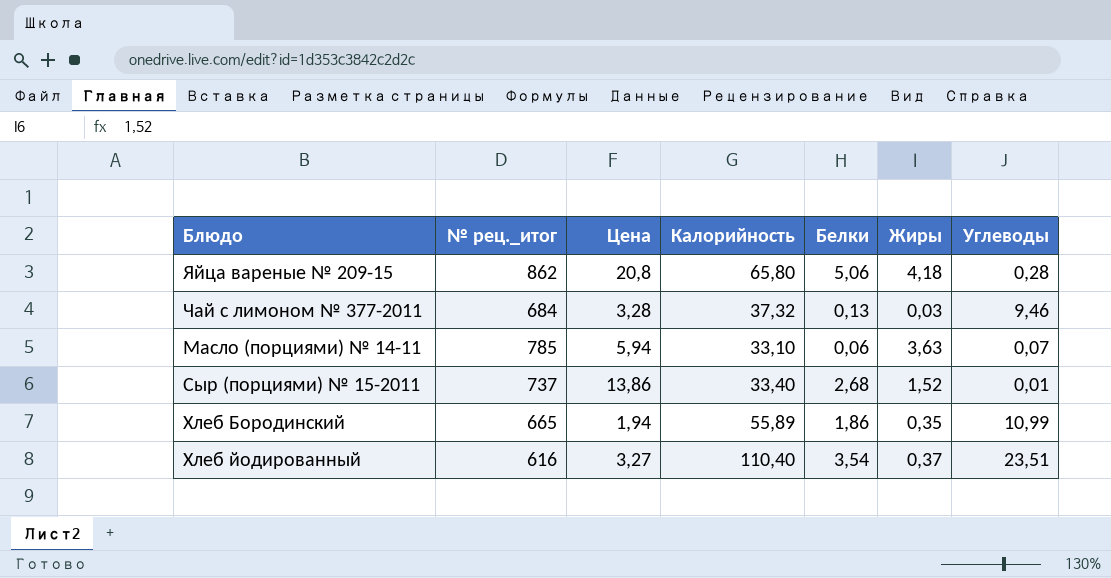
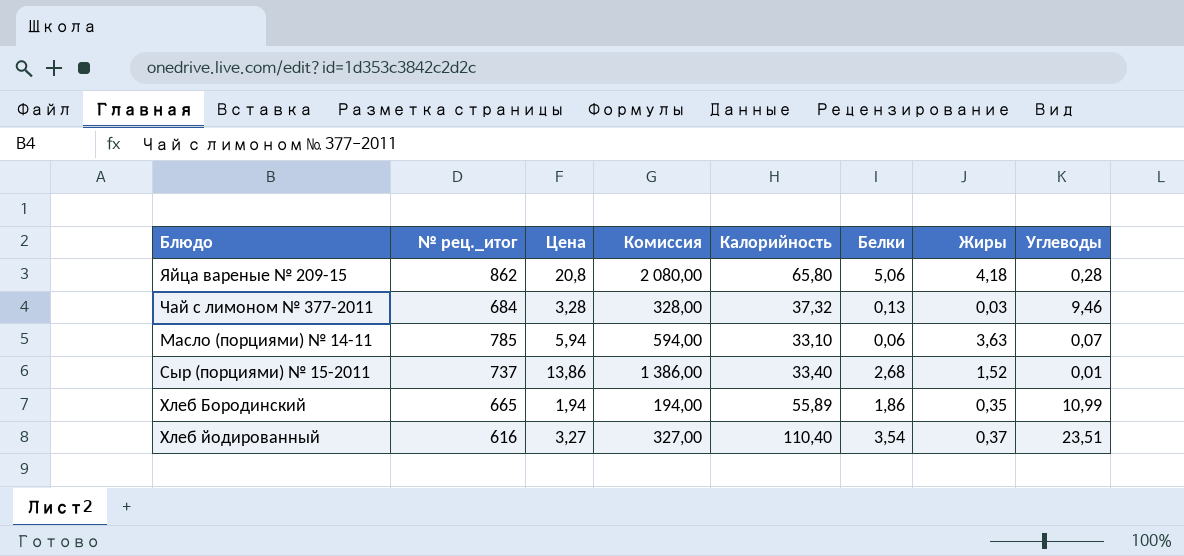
column Комиссия | formula: none -> [Цена] * 100

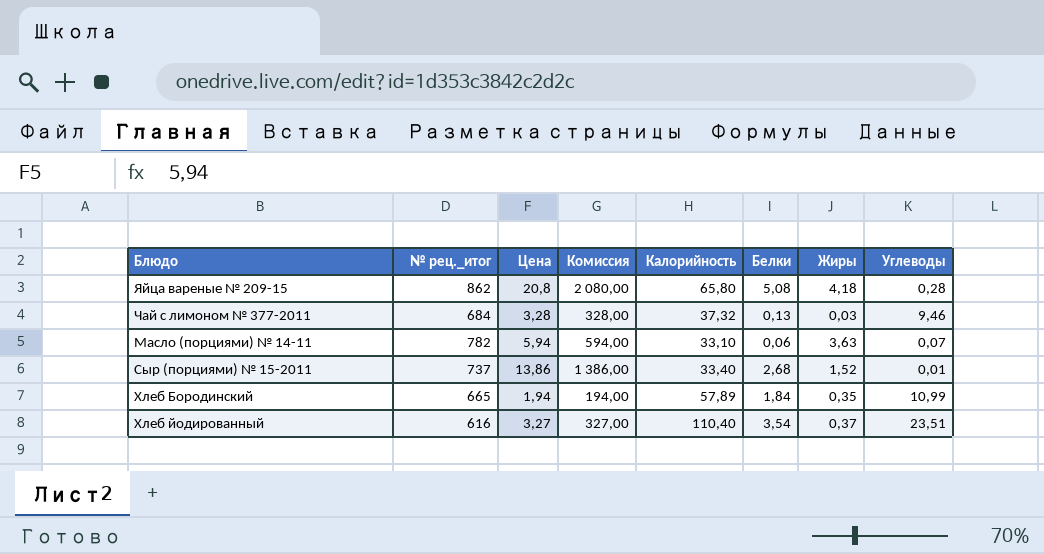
Яйца вареные № 209-15 | Белки: 5,06 -> 5,08
Масло (порциями) № 14-11 | № рец._итог: 785 -> 782
Хлеб Бородинский | Калорийность: 55,89 -> 57,89
Хлеб Бородинский | Белки: 1,86 -> 1,84

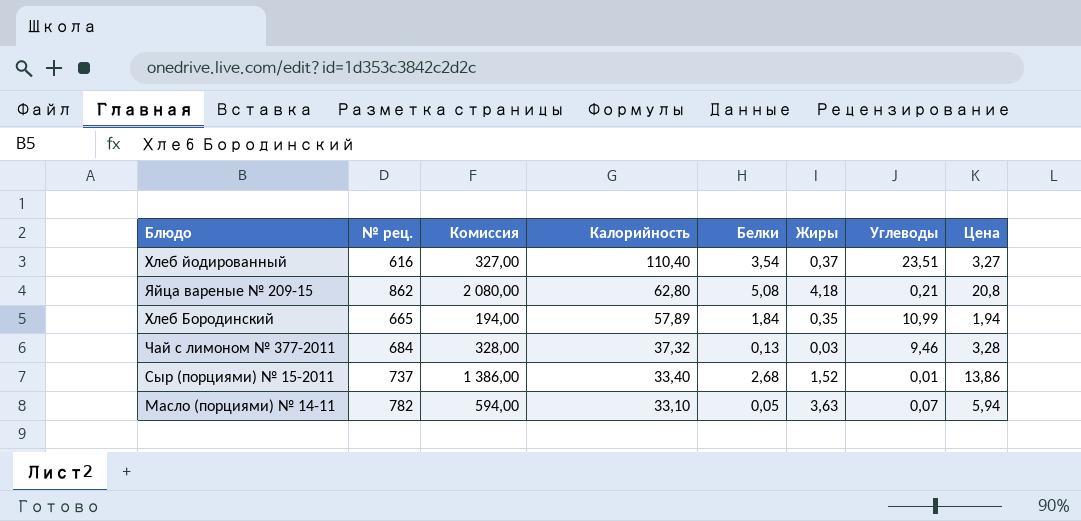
row order: none -> Калорийность descending
column name: № рец._итог -> № рец.
column Цена | position: 3 -> 8
Яйца вареные № 209-15 | Калорийность: 65,80 -> 62,80
Яйца вареные № 209-15 | Углеводы: 0,28 -> 0,21
Масло (порциями) № 14-11 | Белки: 0,06 -> 0,05

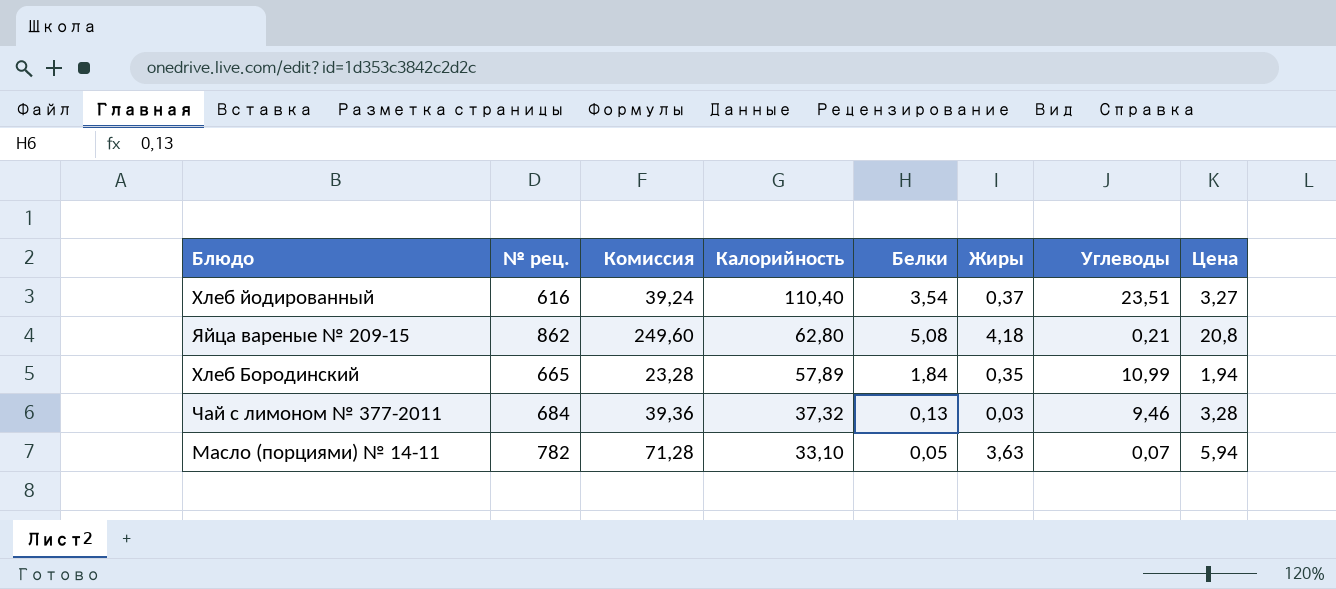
column Комиссия | formula: [Цена] * 100 -> [Цена] * 12
row Сыр (порциями) № 15-2011: 737 | 1 386,00 | 33,40 | 2,68 | 1,52 | 0,01 | 13,86 -> none

